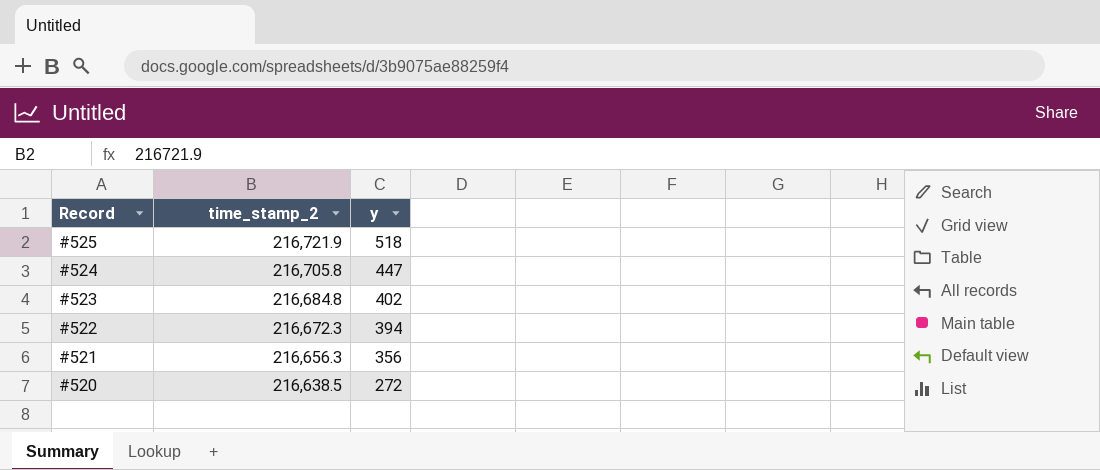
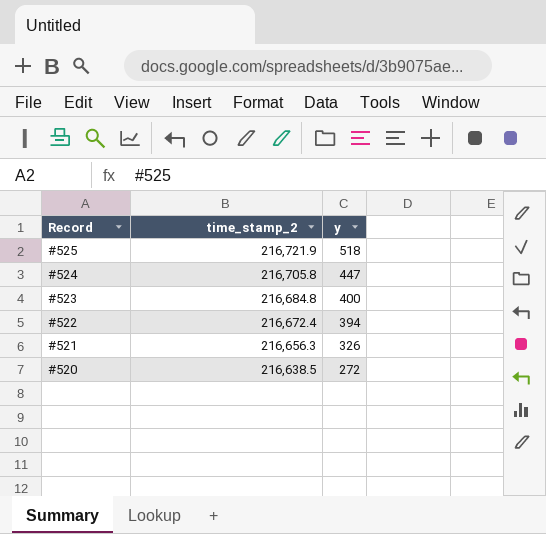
#523 | y: 402 -> 400
#522 | time_stamp_2: 216,672.3 -> 216,672.4
#521 | y: 356 -> 326

